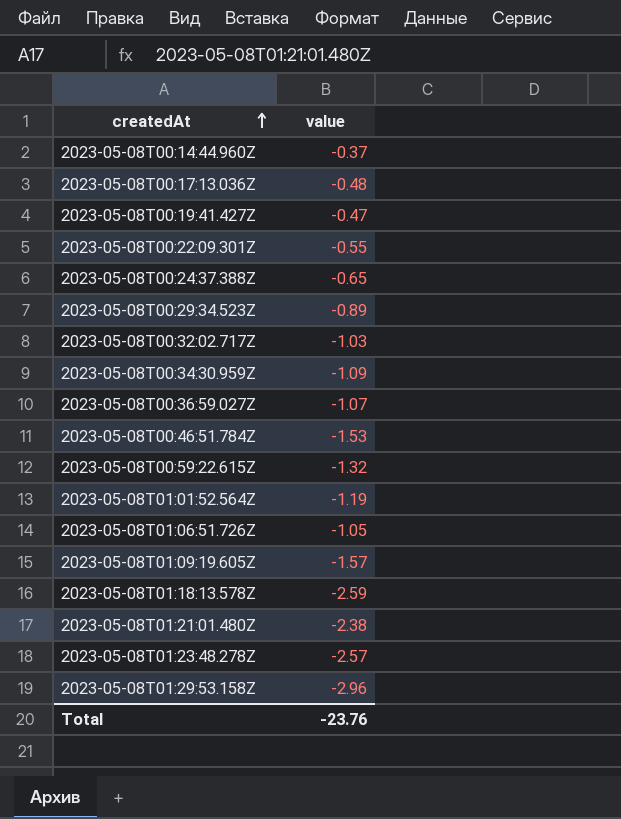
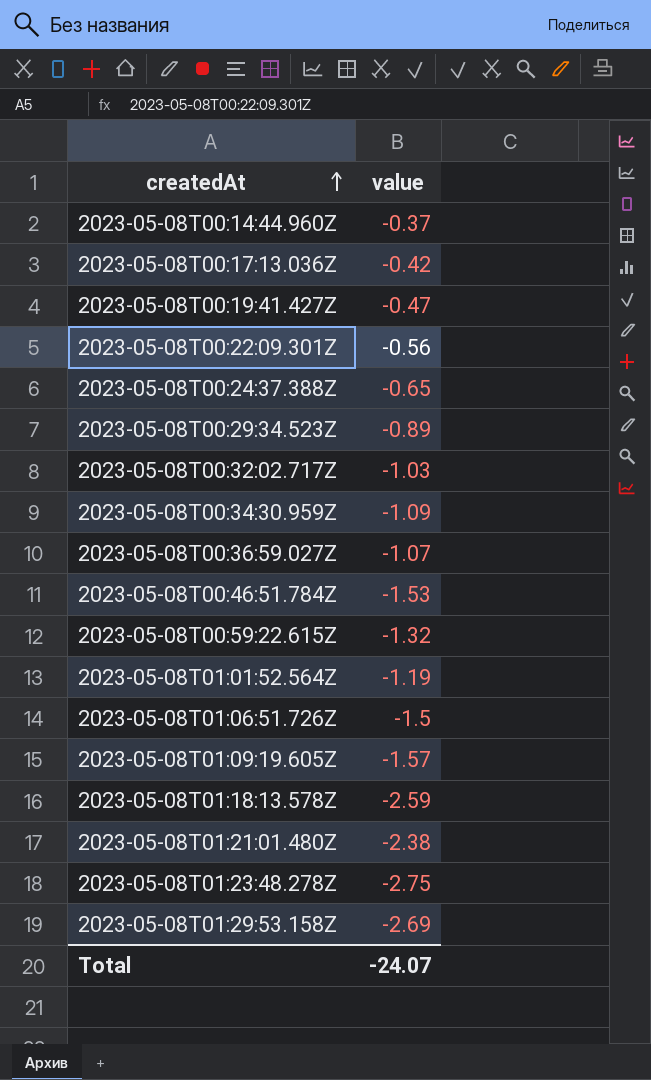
2023-05-08T00:17:13.036Z | value: -0.48 -> -0.42
2023-05-08T00:22:09.301Z | value: -0.55 -> -0.56
2023-05-08T01:06:51.726Z | value: -1.05 -> -1.5
2023-05-08T01:23:48.278Z | value: -2.57 -> -2.75
2023-05-08T01:29:53.158Z | value: -2.96 -> -2.69
Total | value: -23.76 -> -24.07

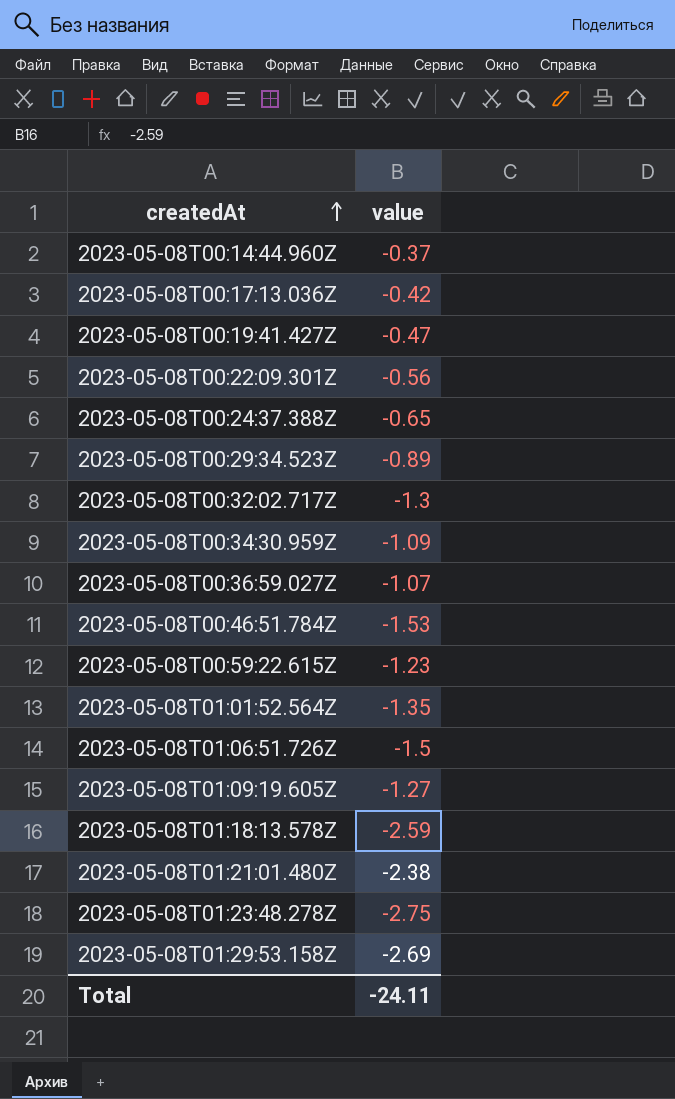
2023-05-08T00:32:02.717Z | value: -1.03 -> -1.3
2023-05-08T00:59:22.615Z | value: -1.32 -> -1.23
2023-05-08T01:01:52.564Z | value: -1.19 -> -1.35
2023-05-08T01:09:19.605Z | value: -1.57 -> -1.27
Total | value: -24.07 -> -24.11

